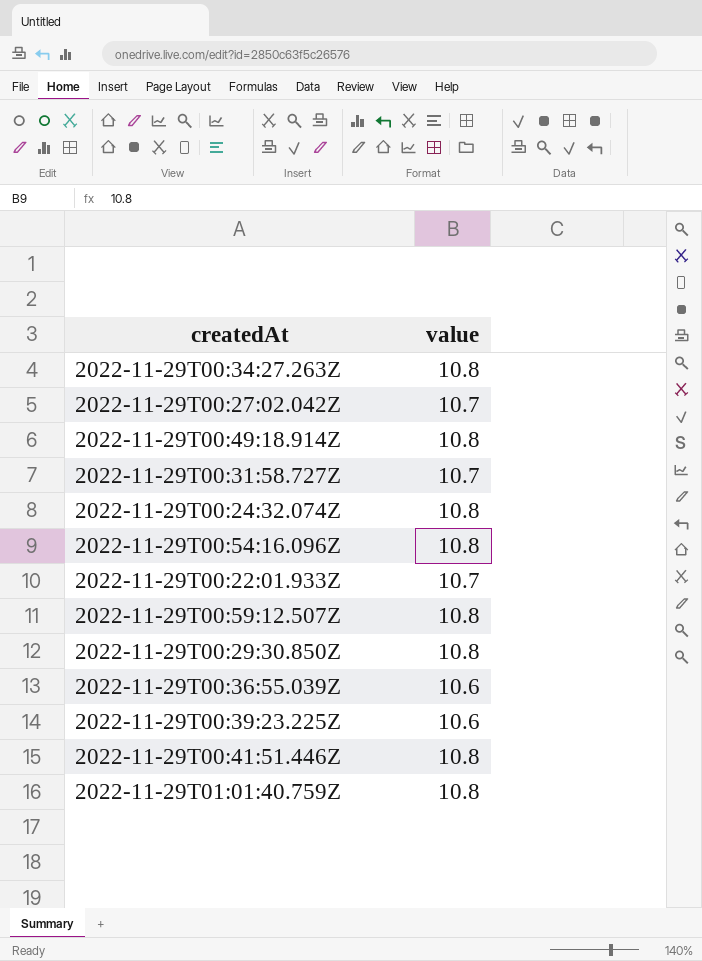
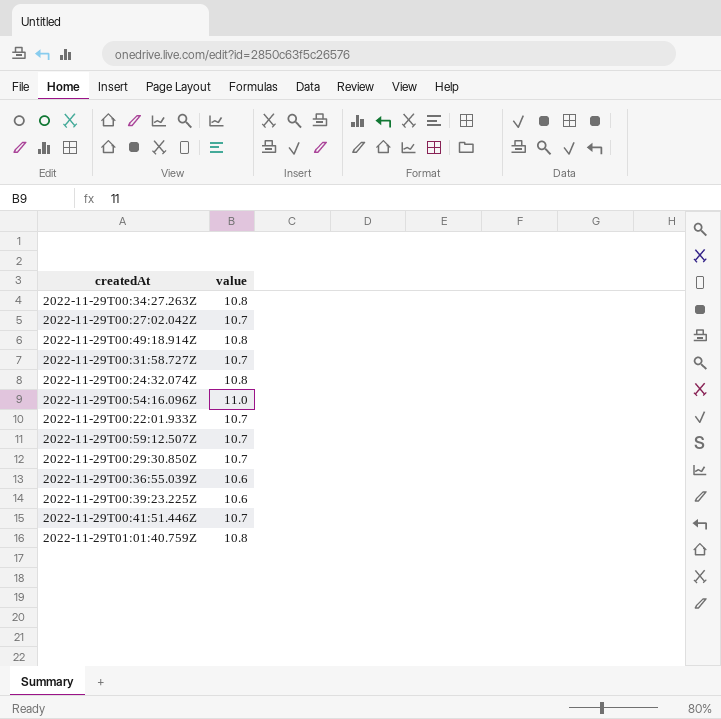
2022-11-29T00:54:16.096Z | value: 10.8 -> 11.0
2022-11-29T00:59:12.507Z | value: 10.8 -> 10.7
2022-11-29T00:29:30.850Z | value: 10.8 -> 10.7
2022-11-29T00:41:51.446Z | value: 10.8 -> 10.7

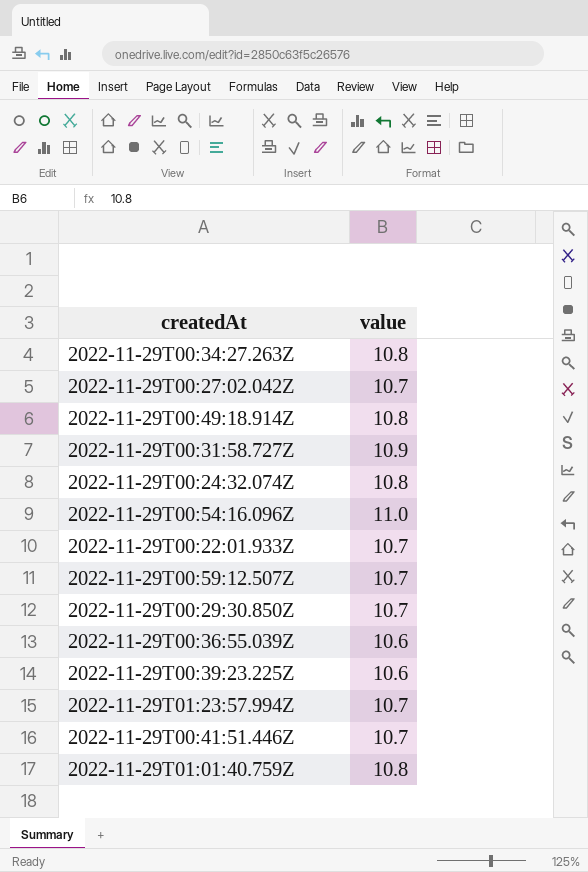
2022-11-29T00:31:58.727Z | value: 10.7 -> 10.9
row 2022-11-29T01:23:57.994Z: none -> 10.7

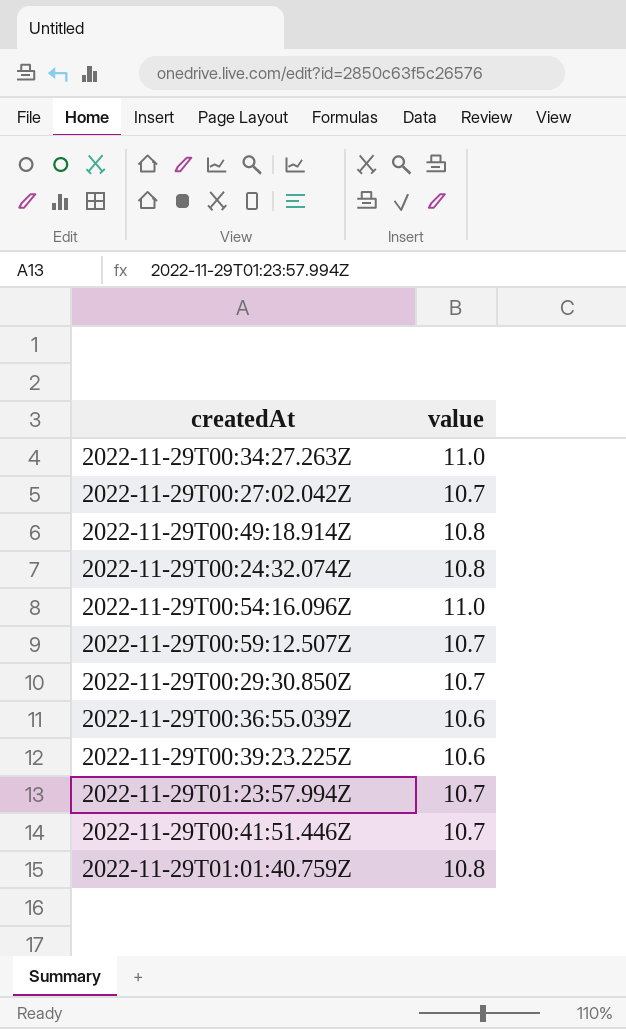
row 2022-11-29T00:31:58.727Z: 10.9 -> none
row 2022-11-29T00:22:01.933Z: 10.7 -> none
2022-11-29T00:34:27.263Z | value: 10.8 -> 11.0

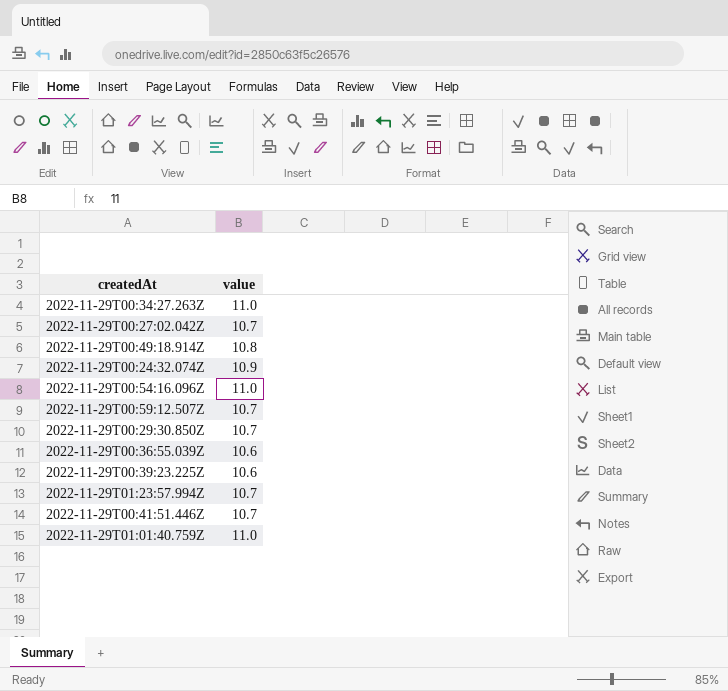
2022-11-29T00:24:32.074Z | value: 10.8 -> 10.9
2022-11-29T01:01:40.759Z | value: 10.8 -> 11.0

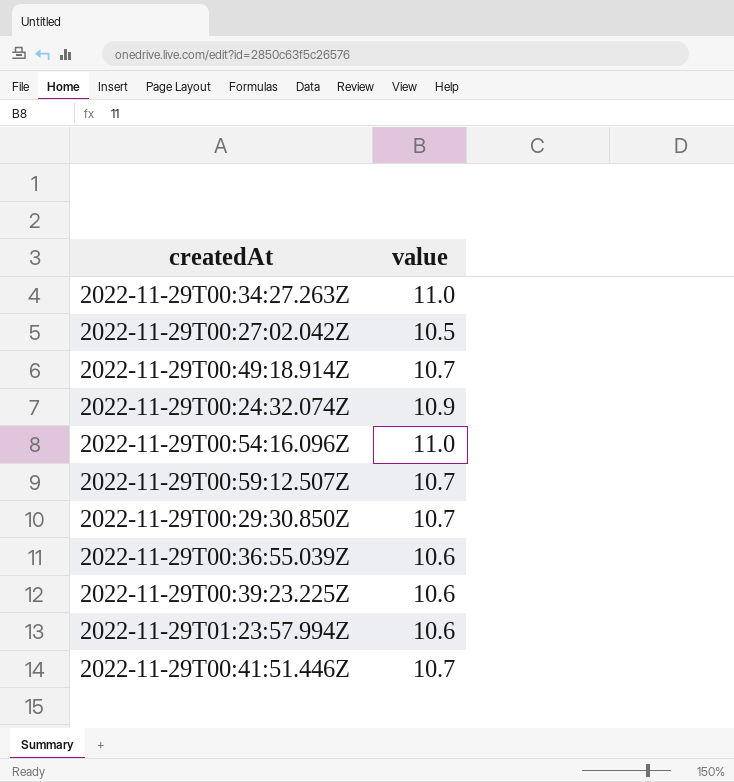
row 2022-11-29T01:01:40.759Z: 11.0 -> none
2022-11-29T00:27:02.042Z | value: 10.7 -> 10.5
2022-11-29T00:49:18.914Z | value: 10.8 -> 10.7
2022-11-29T01:23:57.994Z | value: 10.7 -> 10.6

